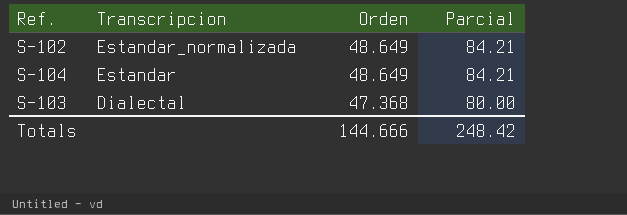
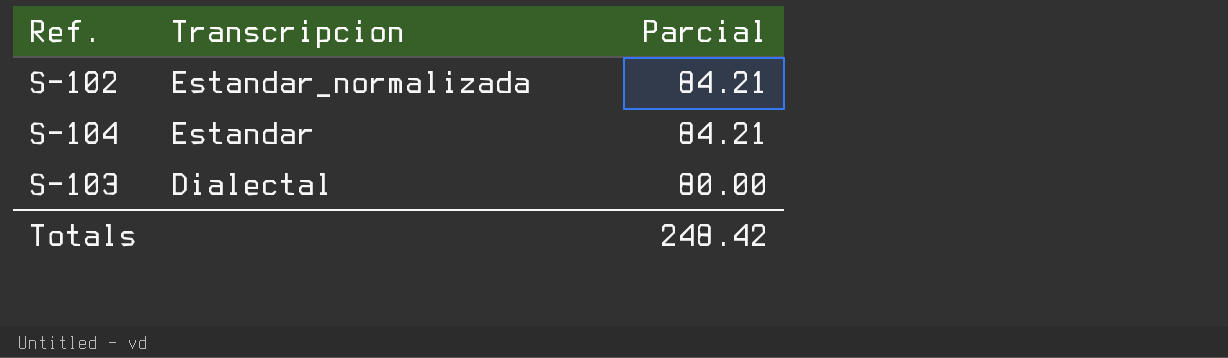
column Orden | position: 3 -> none

